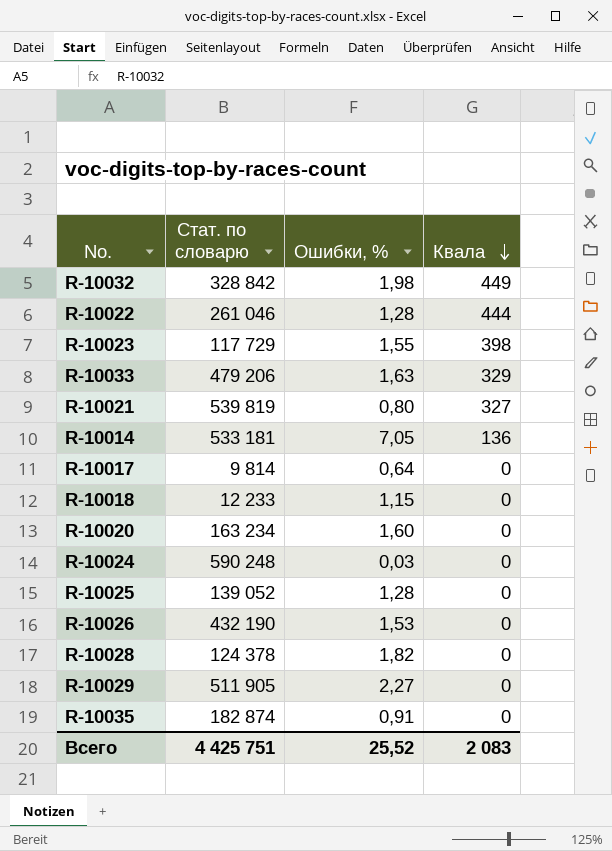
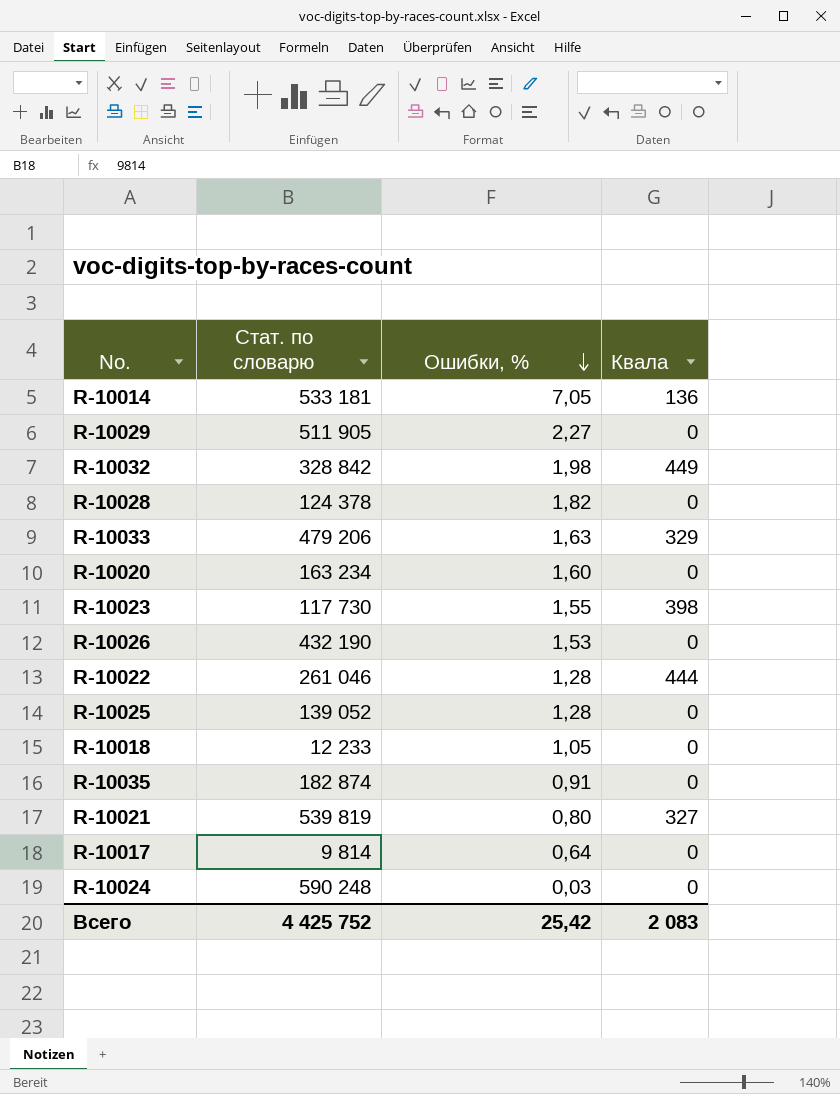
row order: Квала descending -> Ошибки, % descending
R-10023 | Стат. по словарю: 117 729 -> 117 730
R-10018 | Ошибки, %: 1,15 -> 1,05
Всего | Стат. по словарю: 4 425 751 -> 4 425 752
Всего | Ошибки, %: 25,52 -> 25,42

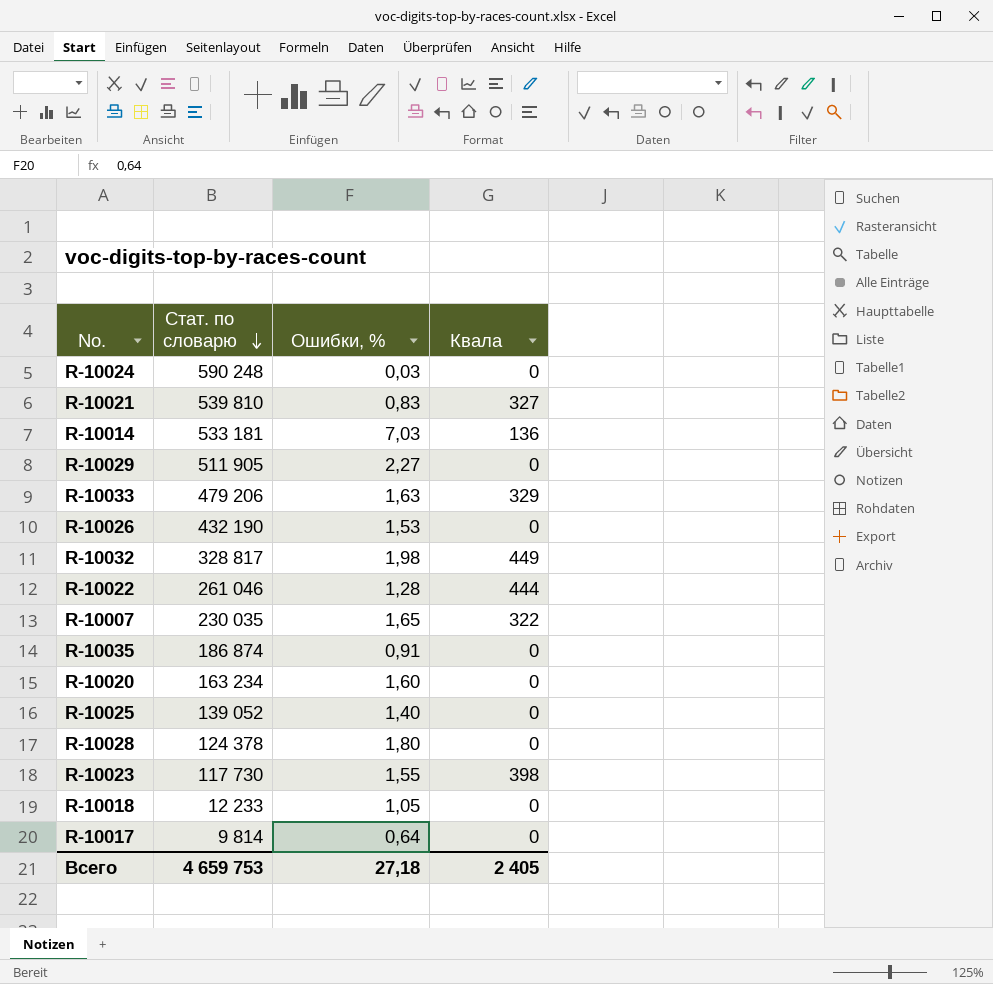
row order: Ошибки, % descending -> Стат. по словарю descending
R-10021 | Стат. по словарю: 539 819 -> 539 810
R-10021 | Ошибки, %: 0,80 -> 0,83
R-10014 | Ошибки, %: 7,05 -> 7,03
R-10032 | Стат. по словарю: 328 842 -> 328 817
row R-10007: none -> 230 035 | 1,65 | 322
R-10035 | Стат. по словарю: 182 874 -> 186 874
R-10025 | Ошибки, %: 1,28 -> 1,40
R-10028 | Ошибки, %: 1,82 -> 1,80
Всего | Стат. по словарю: 4 425 752 -> 4 659 753
Всего | Ошибки, %: 25,42 -> 27,18
Всего | Квала: 2 083 -> 2 405

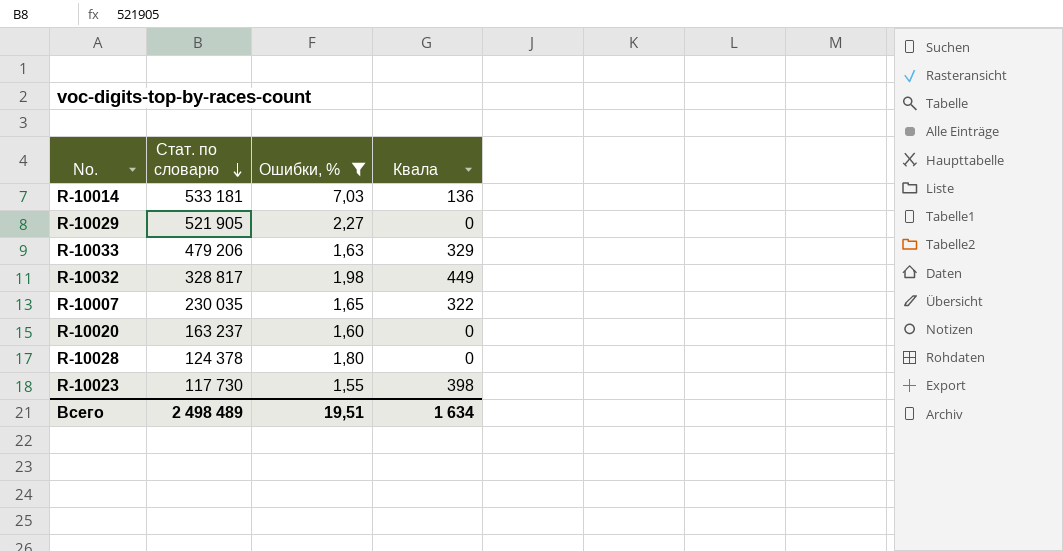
filter: none -> Ошибки, % >= 1,55
R-10029 | Стат. по словарю: 511 905 -> 521 905
R-10020 | Стат. по словарю: 163 234 -> 163 237
Всего | Стат. по словарю: 4 659 753 -> 2 498 489
Всего | Ошибки, %: 27,18 -> 19,51
Всего | Квала: 2 405 -> 1 634

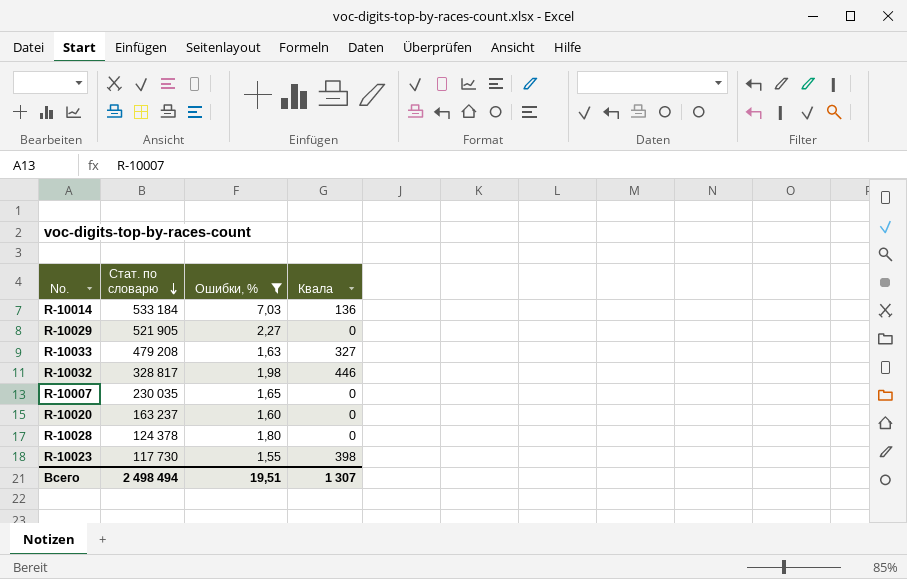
R-10014 | Стат. по словарю: 533 181 -> 533 184
R-10033 | Стат. по словарю: 479 206 -> 479 208
R-10033 | Квала: 329 -> 327
R-10032 | Квала: 449 -> 446
R-10007 | Квала: 322 -> 0
Всего | Стат. по словарю: 2 498 489 -> 2 498 494
Всего | Квала: 1 634 -> 1 307

